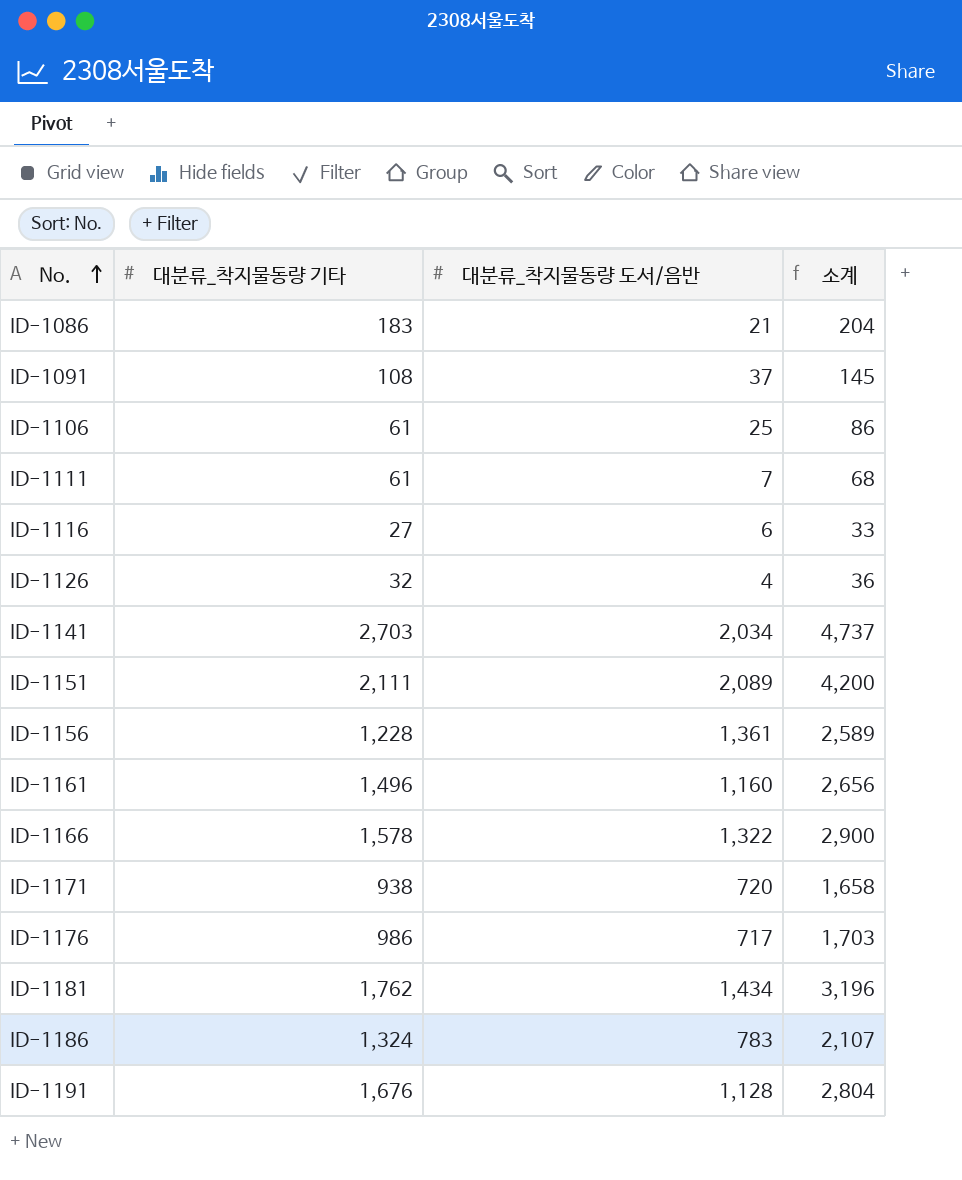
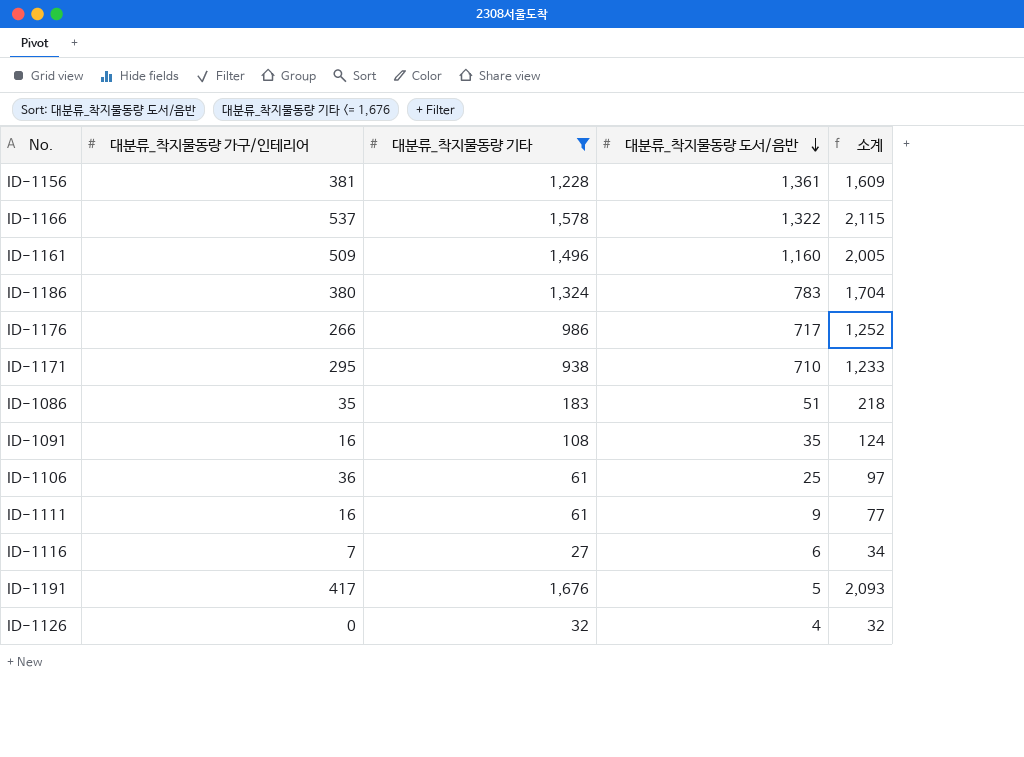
filter: none -> 대분류_착지물동량 기타 <= 1,676
row order: No. ascending -> 대분류_착지물동량 도서/음반 descending
column 대분류_착지물동량 가구/인테리어 | position: none -> 2
column 소계 | formula: [대분류_착지물동량 기타] + [대분류_착지물동량 도서/음반] -> [대분류_착지물동량 가구/인테리어] + [대분류_착지물동량 기타]
ID-1171 | 대분류_착지물동량 도서/음반: 720 -> 710
ID-1086 | 대분류_착지물동량 도서/음반: 21 -> 51
ID-1091 | 대분류_착지물동량 도서/음반: 37 -> 35
ID-1111 | 대분류_착지물동량 도서/음반: 7 -> 9
ID-1191 | 대분류_착지물동량 도서/음반: 1,128 -> 5

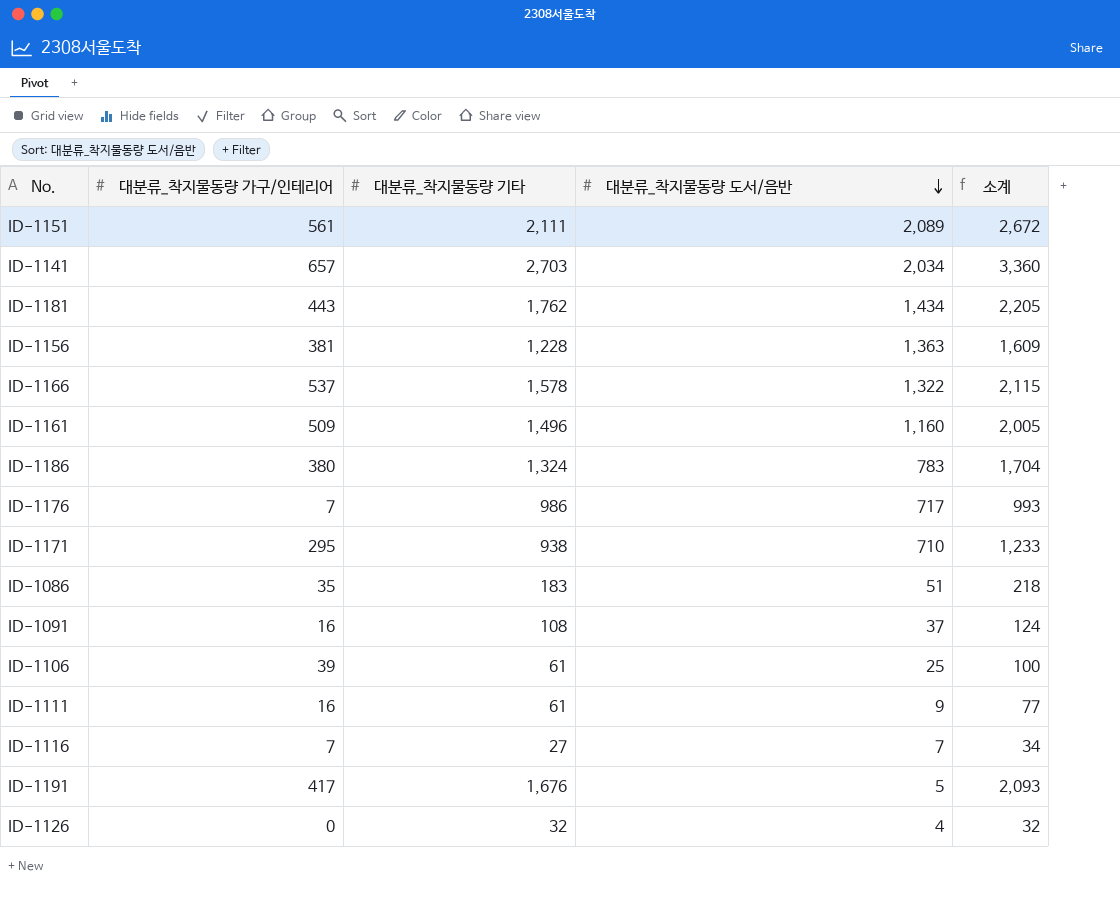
filter: 대분류_착지물동량 기타 <= 1,676 -> none
ID-1156 | 대분류_착지물동량 도서/음반: 1,361 -> 1,363
ID-1176 | 대분류_착지물동량 가구/인테리어: 266 -> 7
ID-1176 | 소계: 1,252 -> 993
ID-1091 | 대분류_착지물동량 도서/음반: 35 -> 37
ID-1106 | 대분류_착지물동량 가구/인테리어: 36 -> 39
ID-1106 | 소계: 97 -> 100
ID-1116 | 대분류_착지물동량 도서/음반: 6 -> 7

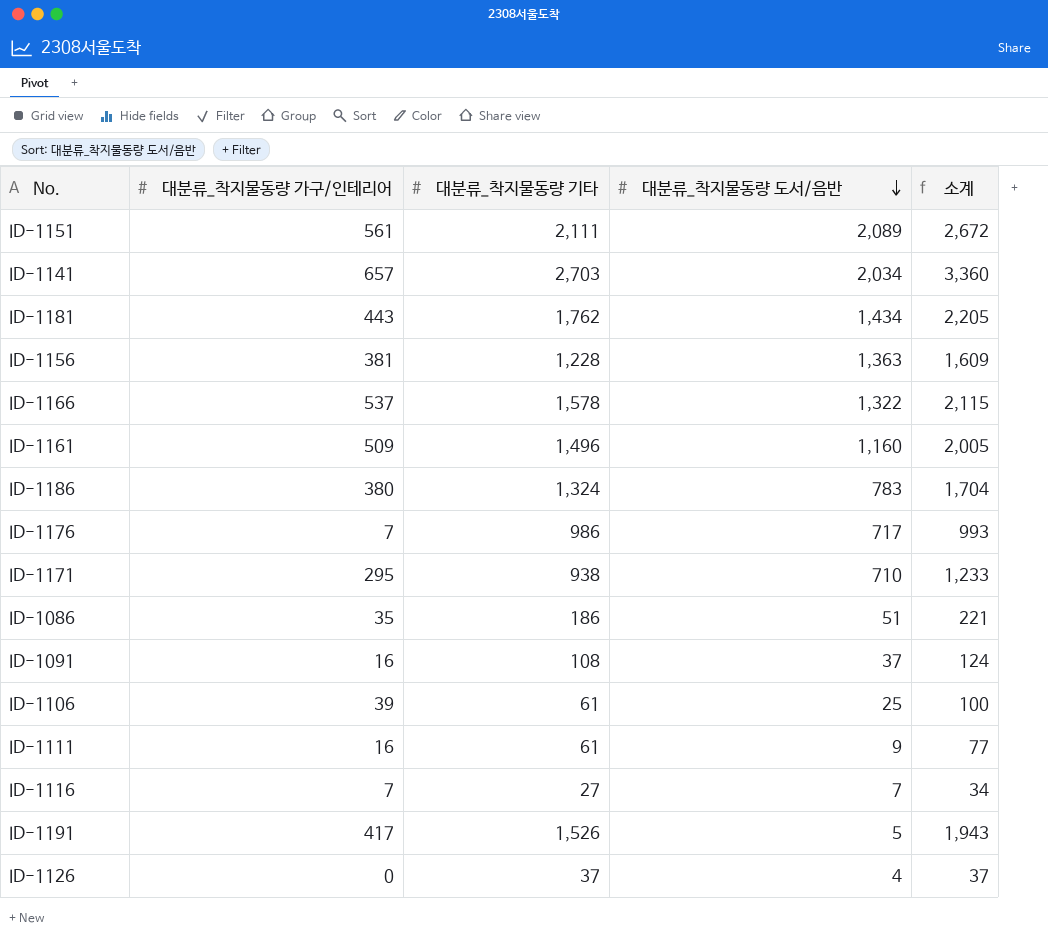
ID-1086 | 대분류_착지물동량 기타: 183 -> 186
ID-1086 | 소계: 218 -> 221
ID-1191 | 대분류_착지물동량 기타: 1,676 -> 1,526
ID-1191 | 소계: 2,093 -> 1,943
ID-1126 | 대분류_착지물동량 기타: 32 -> 37
ID-1126 | 소계: 32 -> 37

